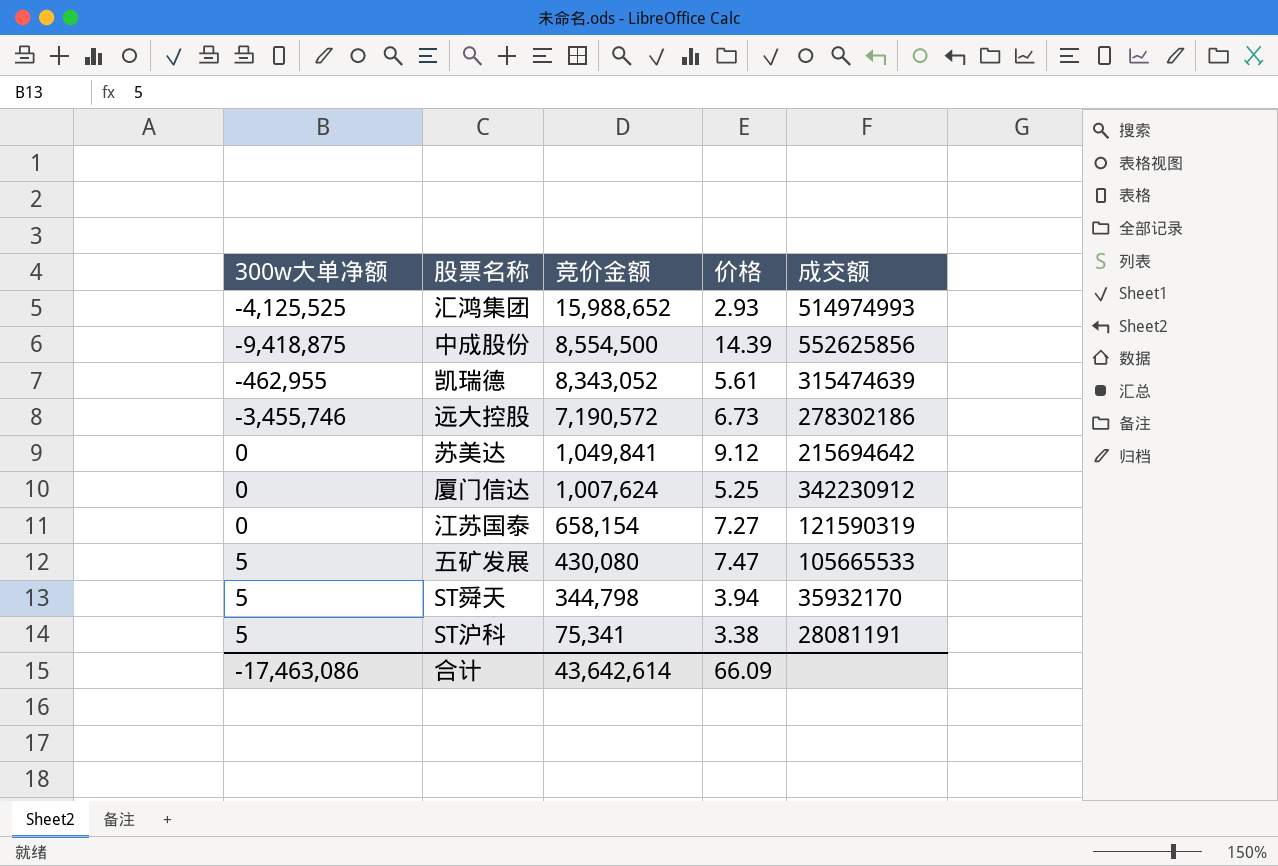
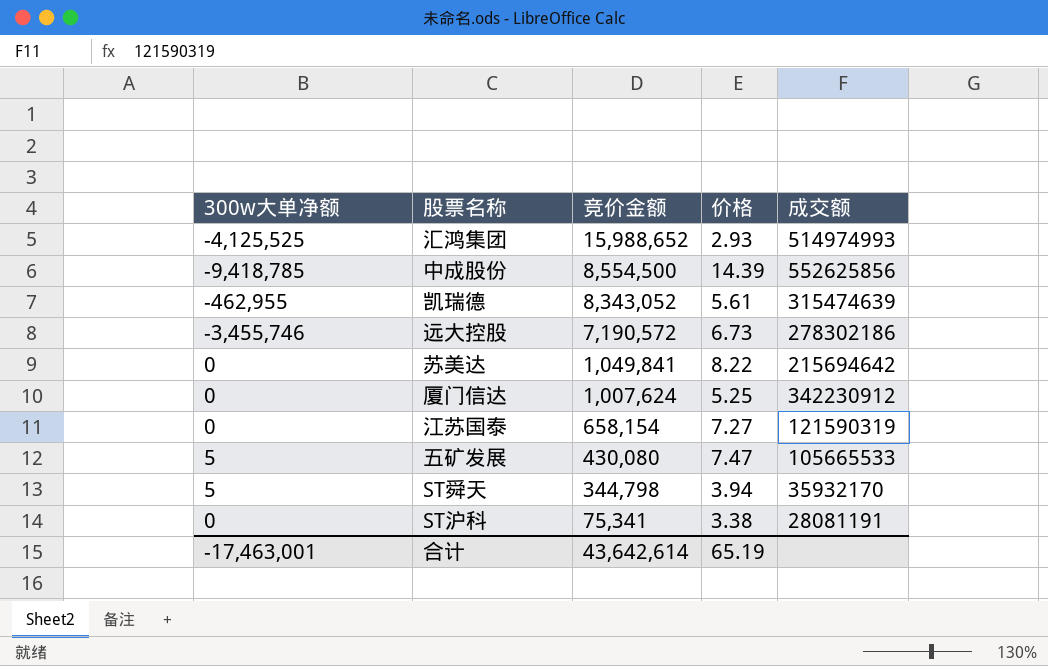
中成股份 | 300w大单净额: -9,418,875 -> -9,418,785
苏美达 | 价格: 9.12 -> 8.22
ST沪科 | 300w大单净额: 5 -> 0
合计 | 300w大单净额: -17,463,086 -> -17,463,001
合计 | 价格: 66.09 -> 65.19

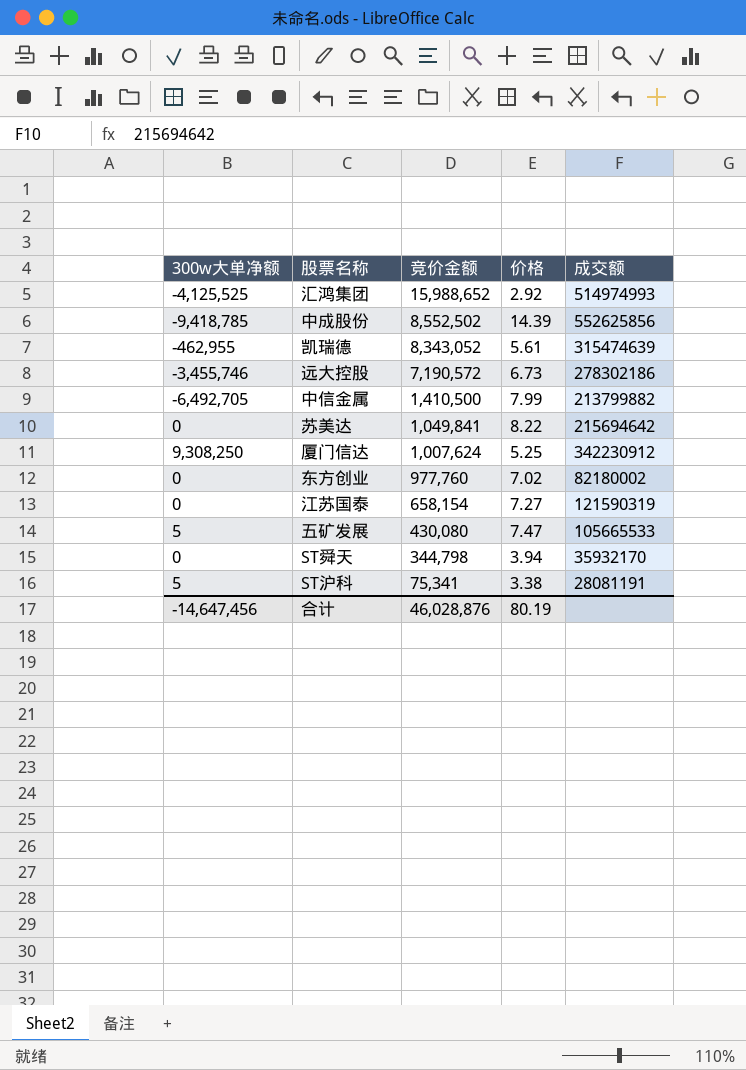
汇鸿集团 | 价格: 2.93 -> 2.92
中成股份 | 竞价金额: 8,554,500 -> 8,552,502
row 中信金属: none -> -6,492,705 | 1,410,500 | 7.99 | 213799882
厦门信达 | 300w大单净额: 0 -> 9,308,250
row 东方创业: none -> 0 | 977,760 | 7.02 | 82180002
ST舜天 | 300w大单净额: 5 -> 0
ST沪科 | 300w大单净额: 0 -> 5
合计 | 300w大单净额: -17,463,001 -> -14,647,456
合计 | 竞价金额: 43,642,614 -> 46,028,876
合计 | 价格: 65.19 -> 80.19

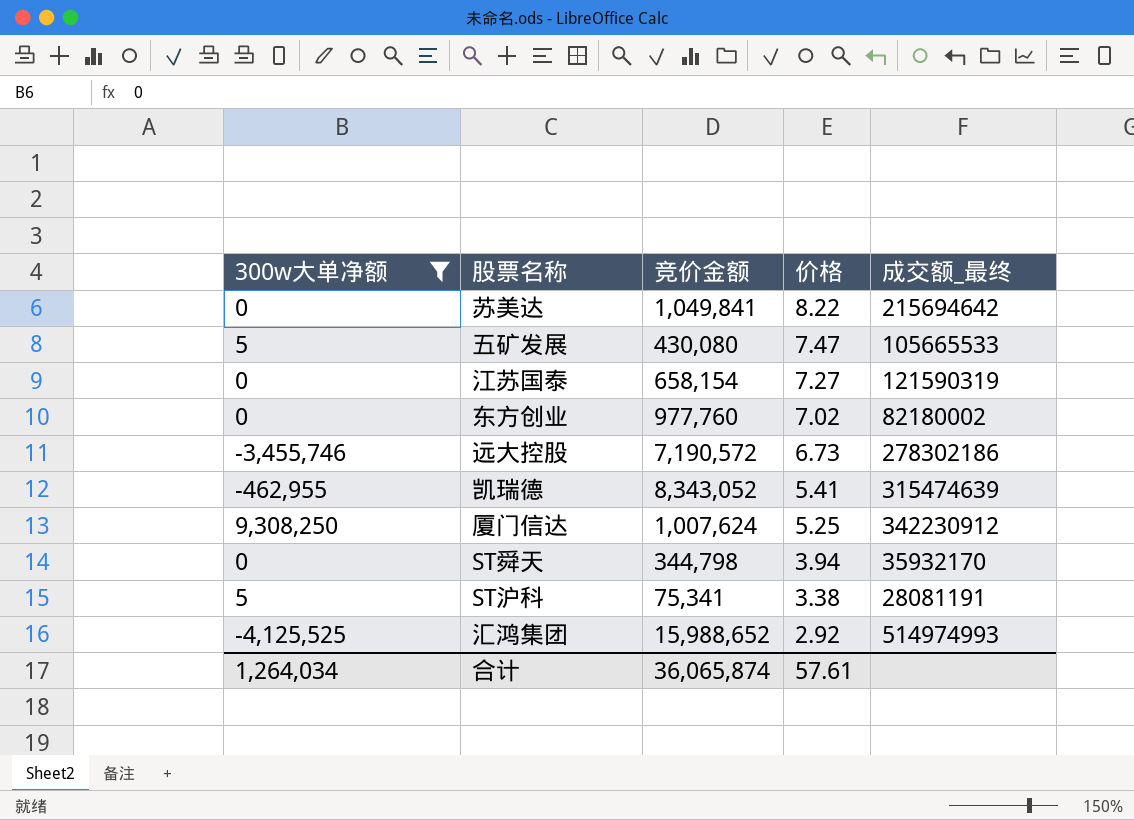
filter: none -> 300w大单净额 >= -4,125,525
row order: 竞价金额 descending -> 价格 descending
column name: 成交额 -> 成交额_最终
凯瑞德 | 价格: 5.61 -> 5.41
合计 | 300w大单净额: -14,647,456 -> 1,264,034
合计 | 竞价金额: 46,028,876 -> 36,065,874
合计 | 价格: 80.19 -> 57.61

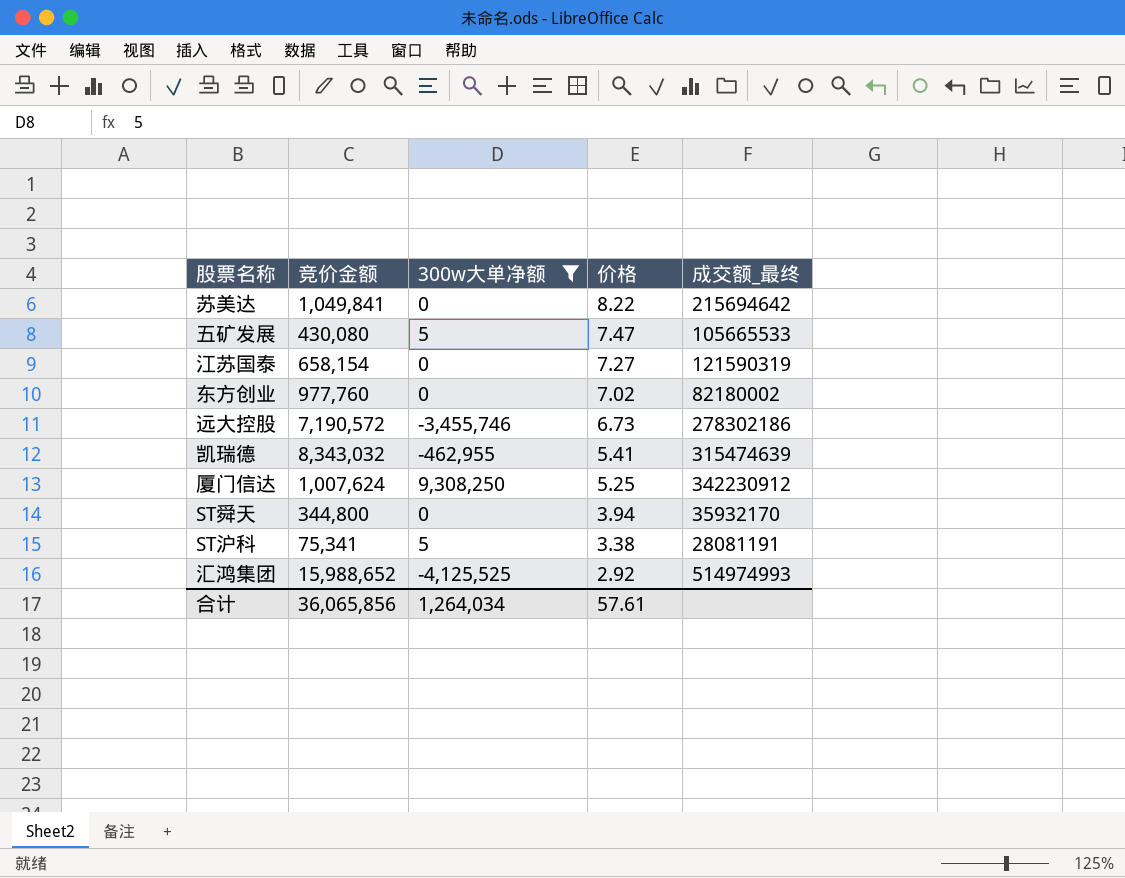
column 300w大单净额 | position: 1 -> 3
凯瑞德 | 竞价金额: 8,343,052 -> 8,343,032
ST舜天 | 竞价金额: 344,798 -> 344,800
合计 | 竞价金额: 36,065,874 -> 36,065,856

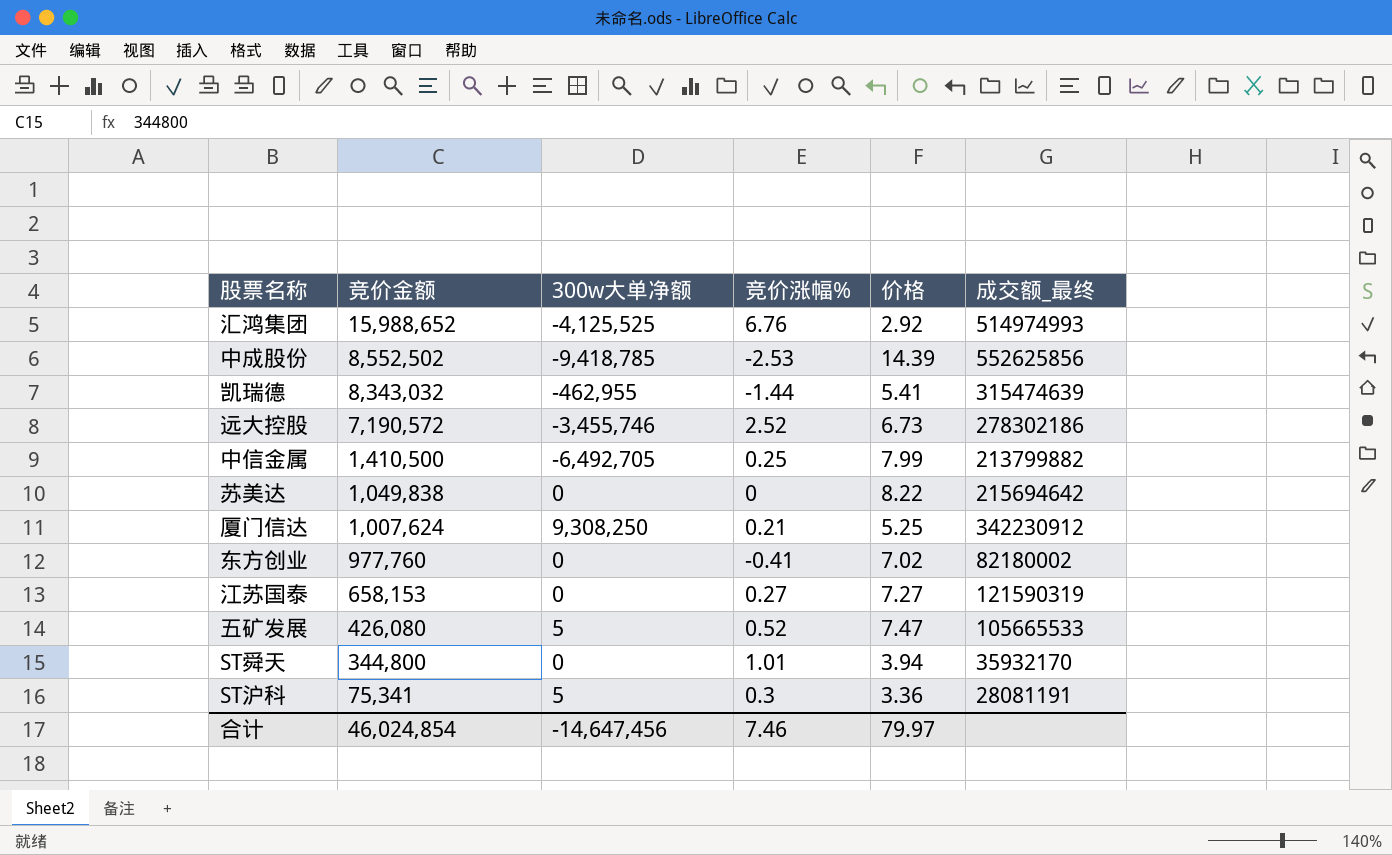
filter: 300w大单净额 >= -4,125,525 -> none
row order: 价格 descending -> 竞价金额 descending
column 竞价涨幅% | position: none -> 4
苏美达 | 竞价金额: 1,049,841 -> 1,049,838
江苏国泰 | 竞价金额: 658,154 -> 658,153
五矿发展 | 竞价金额: 430,080 -> 426,080
ST沪科 | 价格: 3.38 -> 3.36
合计 | 竞价金额: 36,065,856 -> 46,024,854
合计 | 300w大单净额: 1,264,034 -> -14,647,456
合计 | 价格: 57.61 -> 79.97

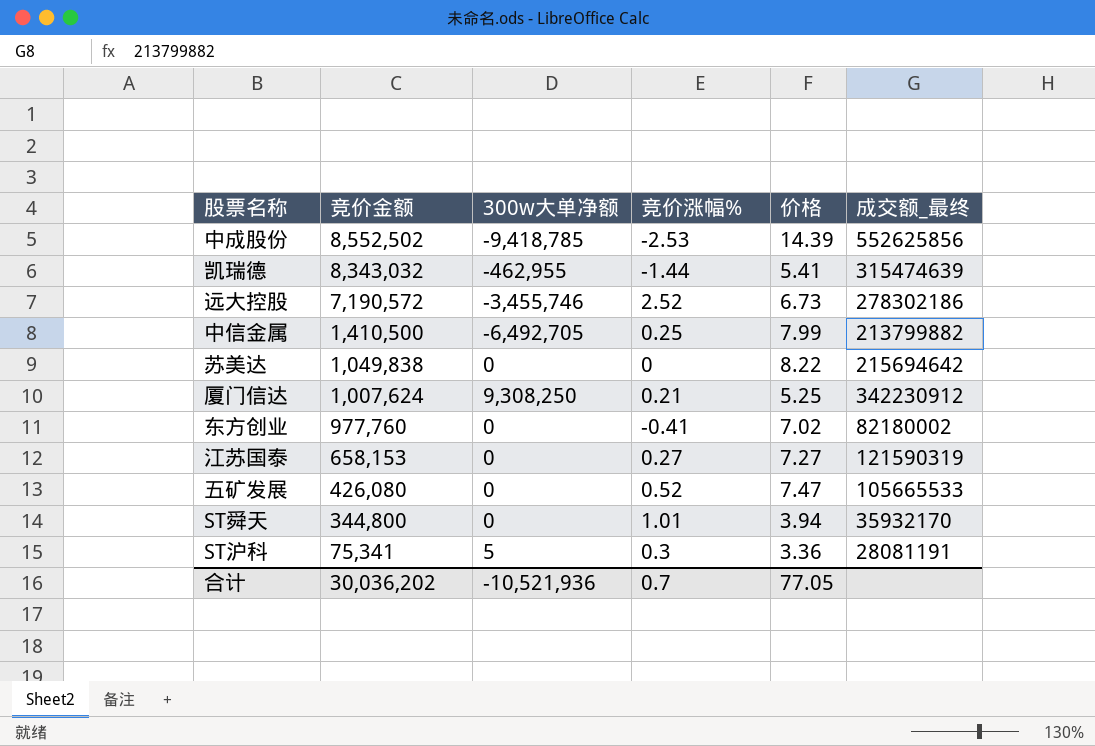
row 汇鸿集团: 15,988,652 | -4,125,525 | 6.76 | 2.92 | 514974993 -> none
五矿发展 | 300w大单净额: 5 -> 0
合计 | 竞价金额: 46,024,854 -> 30,036,202
合计 | 300w大单净额: -14,647,456 -> -10,521,936
合计 | 竞价涨幅%: 7.46 -> 0.7
合计 | 价格: 79.97 -> 77.05

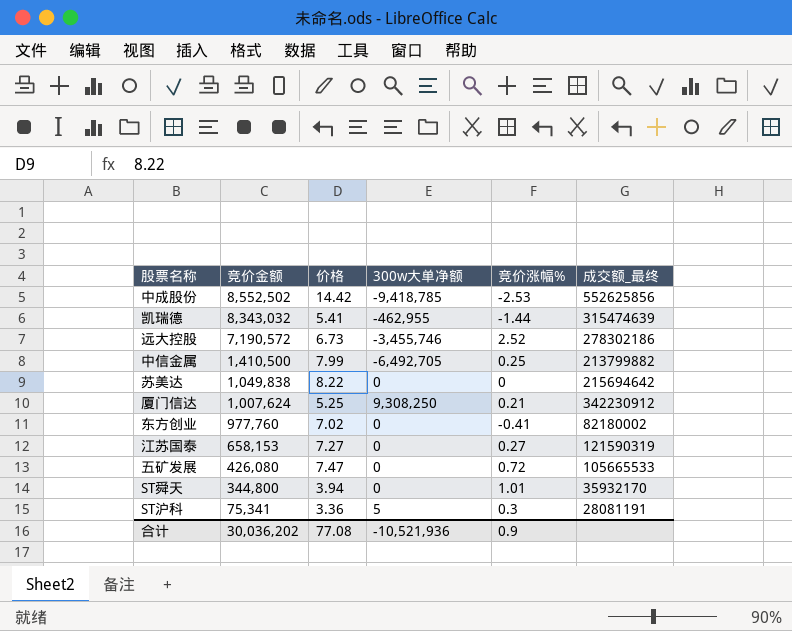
column 价格 | position: 5 -> 3
中成股份 | 价格: 14.39 -> 14.42
五矿发展 | 竞价涨幅%: 0.52 -> 0.72
合计 | 价格: 77.05 -> 77.08
合计 | 竞价涨幅%: 0.7 -> 0.9

